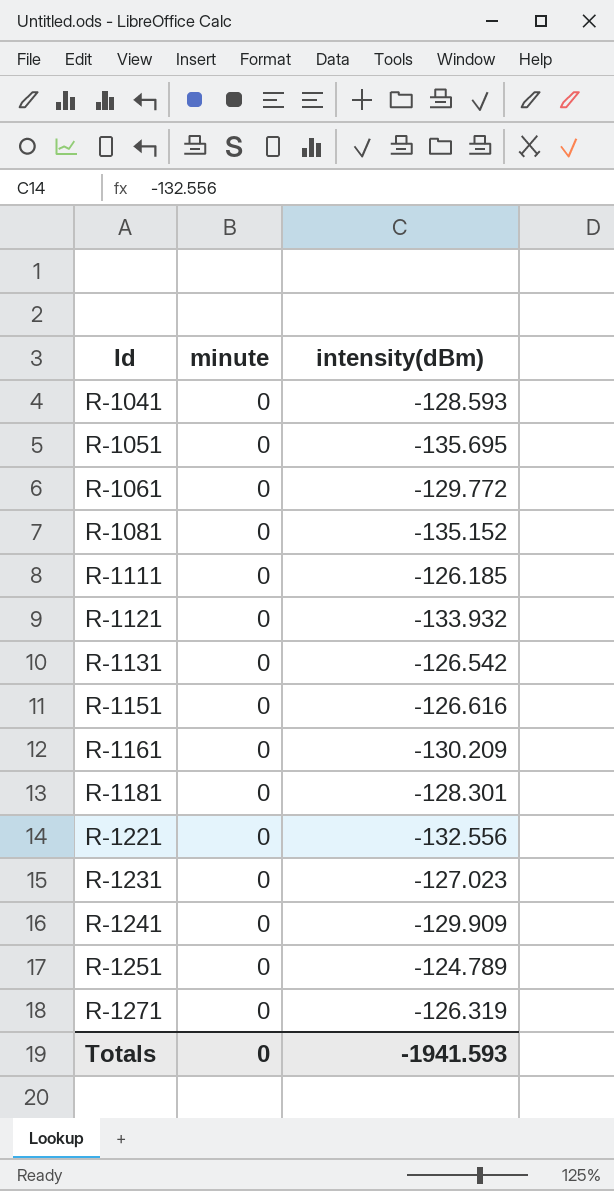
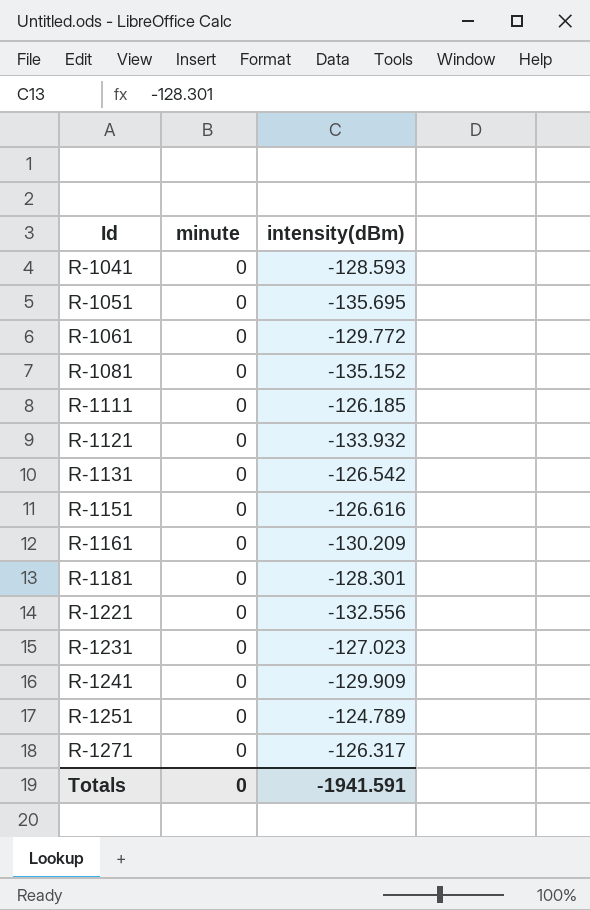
R-1271 | intensity(dBm): -126.319 -> -126.317
Totals | intensity(dBm): -1941.593 -> -1941.591

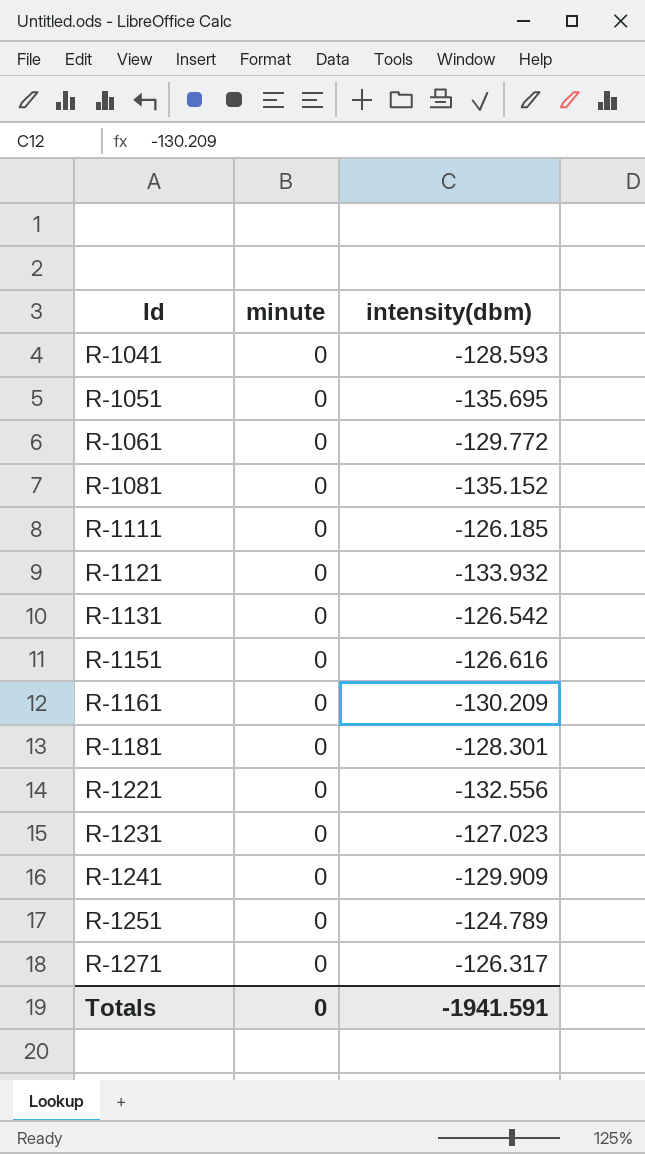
column name: intensity(dBm) -> intensity(dbm)

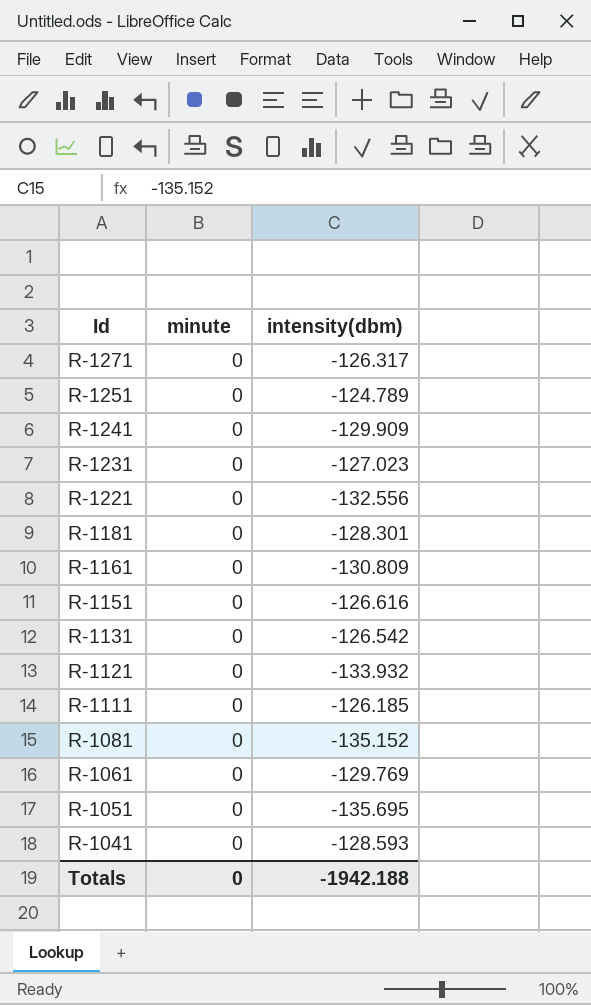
row order: Id ascending -> Id descending
R-1161 | intensity(dbm): -130.209 -> -130.809
R-1061 | intensity(dbm): -129.772 -> -129.769
Totals | intensity(dbm): -1941.591 -> -1942.188

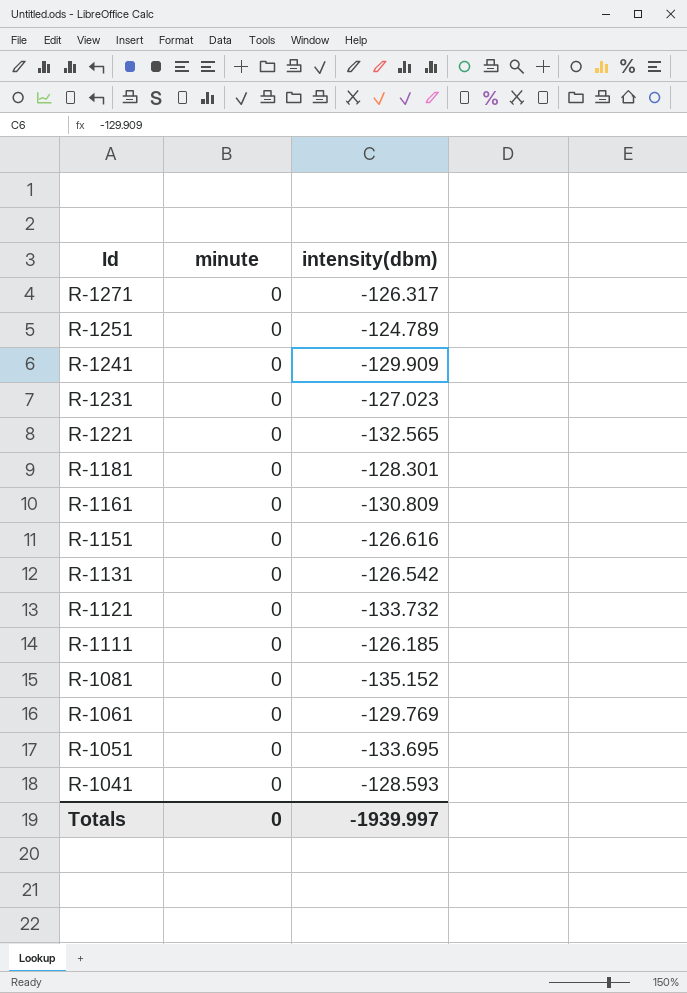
R-1221 | intensity(dbm): -132.556 -> -132.565
R-1121 | intensity(dbm): -133.932 -> -133.732
R-1051 | intensity(dbm): -135.695 -> -133.695
Totals | intensity(dbm): -1942.188 -> -1939.997

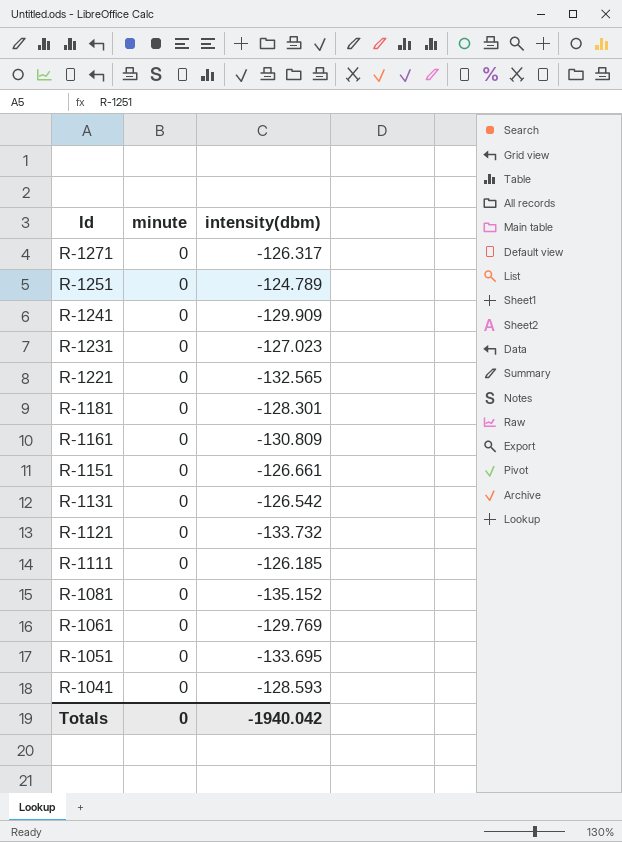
R-1151 | intensity(dbm): -126.616 -> -126.661
Totals | intensity(dbm): -1939.997 -> -1940.042

